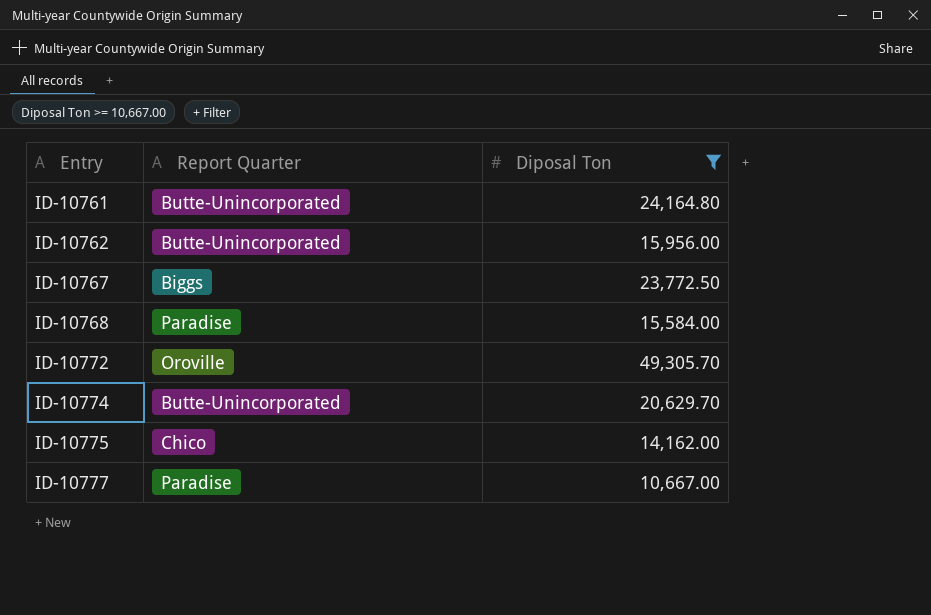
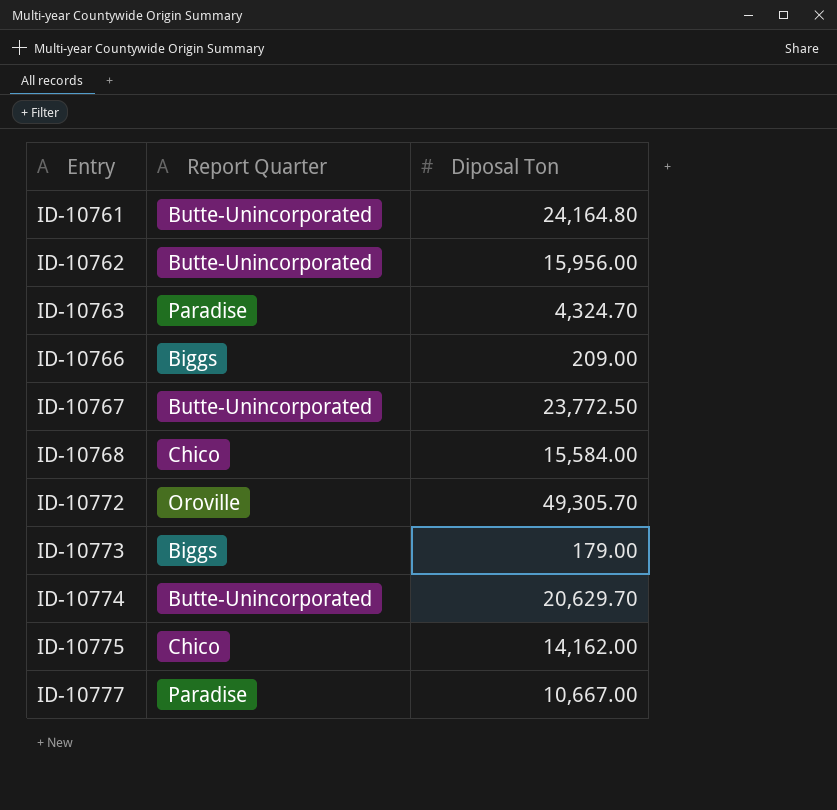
filter: Diposal Ton >= 10,667.00 -> none
ID-10767 | Report Quarter: Biggs -> Butte-Unincorporated
ID-10768 | Report Quarter: Paradise -> Chico

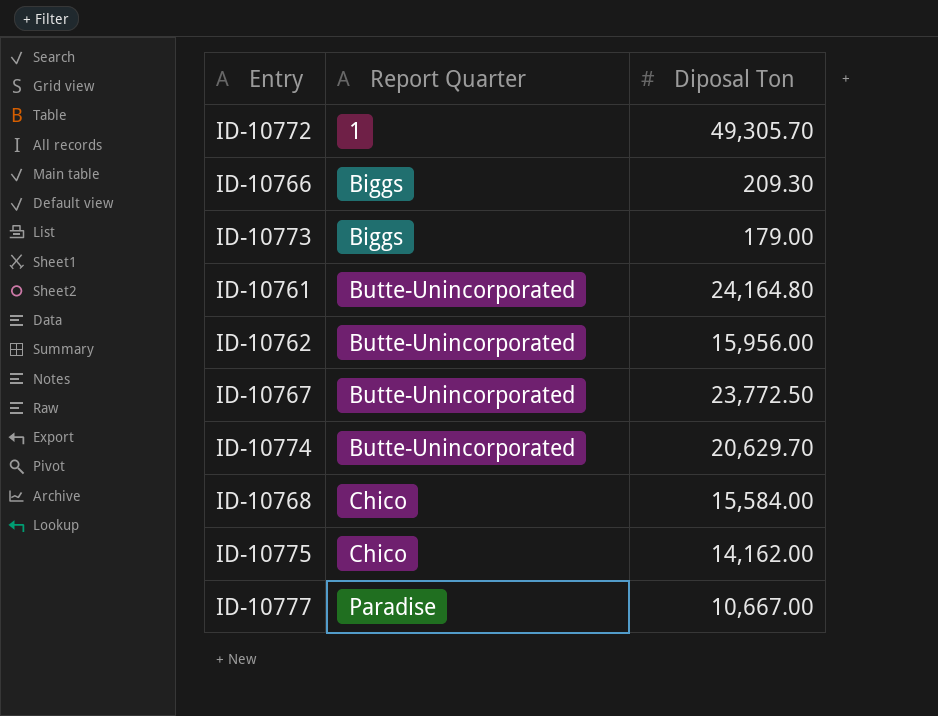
row order: Entry ascending -> Report Quarter ascending
row ID-10763: Paradise | 4,324.70 -> none
ID-10772 | Report Quarter: Oroville -> 1
ID-10766 | Diposal Ton: 209.00 -> 209.30

